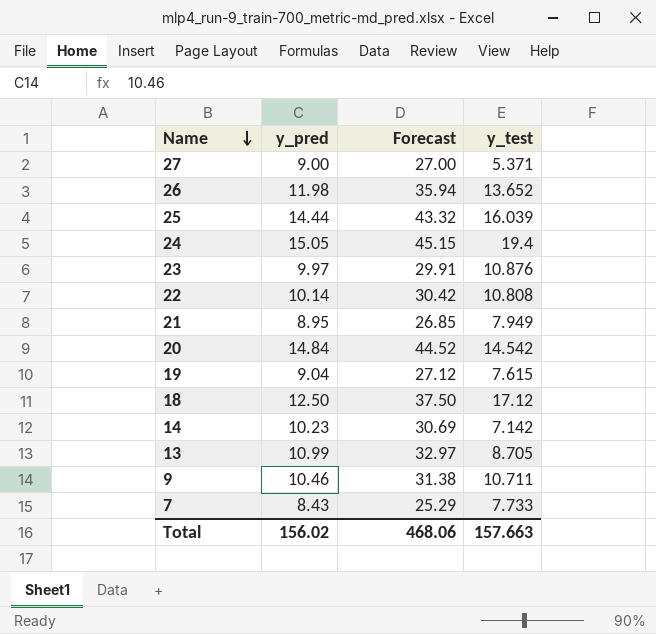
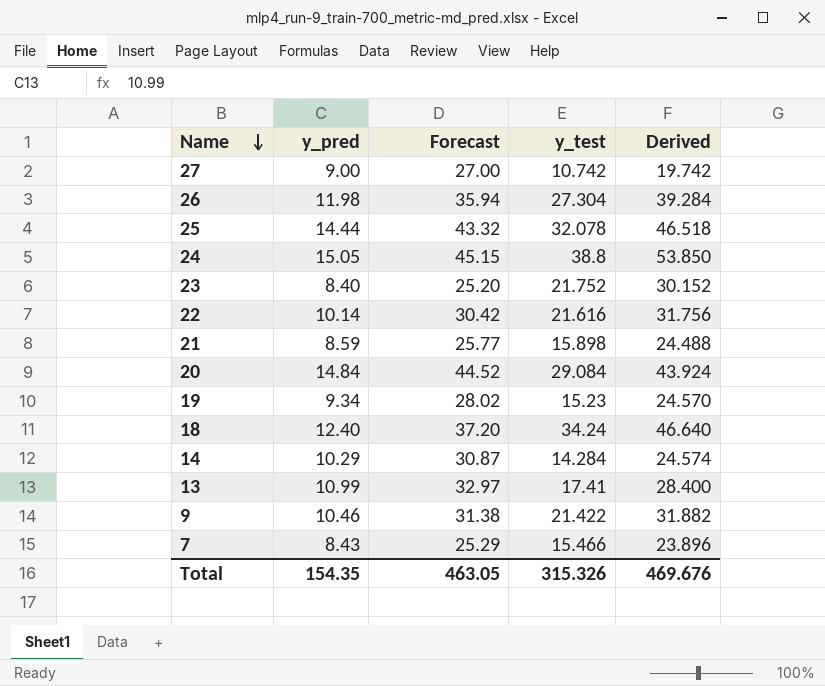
column Derived | formula: none -> [y_pred] + [y_test]
27 | y_test: 5.371 -> 10.742
26 | y_test: 13.652 -> 27.304
25 | y_test: 16.039 -> 32.078
24 | y_test: 19.4 -> 38.8
23 | y_pred: 9.97 -> 8.40
23 | Forecast: 29.91 -> 25.20
23 | y_test: 10.876 -> 21.752
22 | y_test: 10.808 -> 21.616
21 | y_pred: 8.95 -> 8.59
21 | Forecast: 26.85 -> 25.77
21 | y_test: 7.949 -> 15.898
20 | y_test: 14.542 -> 29.084
19 | y_pred: 9.04 -> 9.34
19 | Forecast: 27.12 -> 28.02
19 | y_test: 7.615 -> 15.23
18 | y_pred: 12.50 -> 12.40
18 | Forecast: 37.50 -> 37.20
18 | y_test: 17.12 -> 34.24
14 | y_pred: 10.23 -> 10.29
14 | Forecast: 30.69 -> 30.87
14 | y_test: 7.142 -> 14.284
13 | y_test: 8.705 -> 17.41
9 | y_test: 10.711 -> 21.422
7 | y_test: 7.733 -> 15.466
Total | y_pred: 156.02 -> 154.35
Total | Forecast: 468.06 -> 463.05
Total | y_test: 157.663 -> 315.326

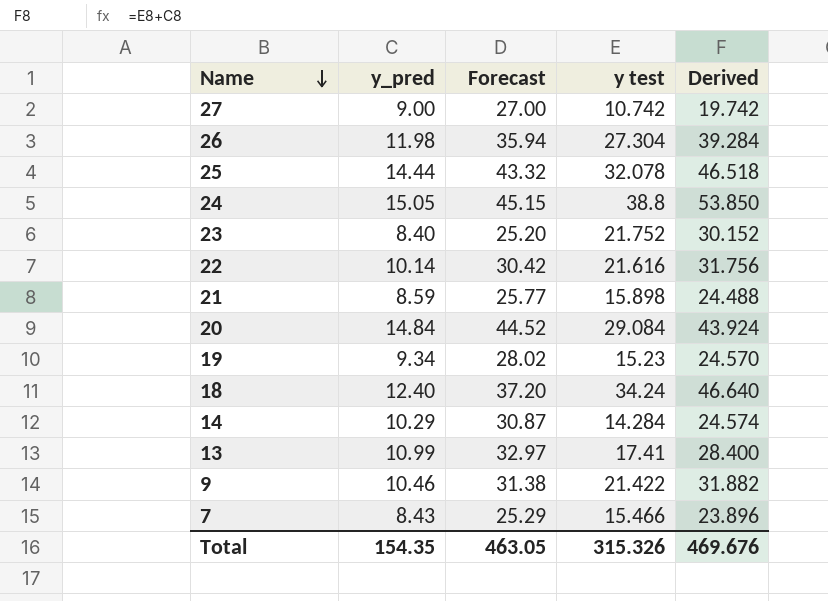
column name: y_test -> y test

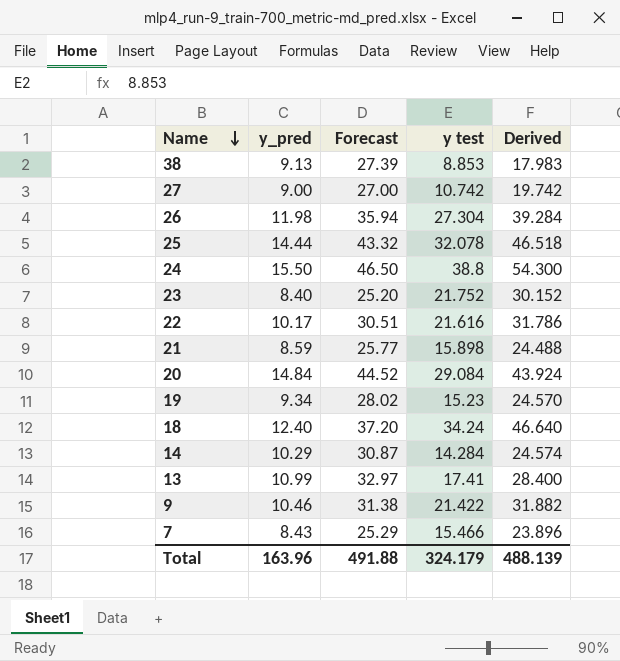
row 38: none -> 9.13 | 27.39 | 8.853 | 17.983
24 | y_pred: 15.05 -> 15.50
24 | Forecast: 45.15 -> 46.50
24 | Derived: 53.850 -> 54.300
22 | y_pred: 10.14 -> 10.17
22 | Forecast: 30.42 -> 30.51
22 | Derived: 31.756 -> 31.786
Total | y_pred: 154.35 -> 163.96
Total | Forecast: 463.05 -> 491.88
Total | y test: 315.326 -> 324.179
Total | Derived: 469.676 -> 488.139

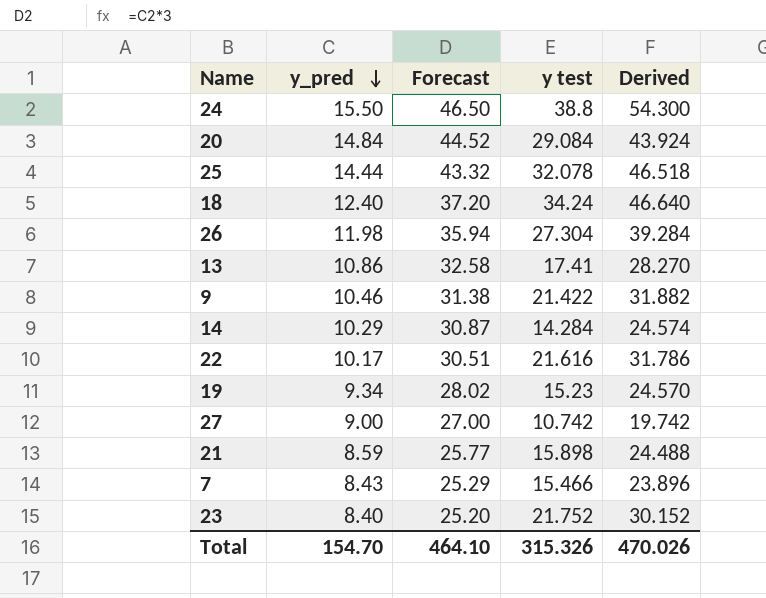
row order: Name descending -> y_pred descending
row 38: 9.13 | 27.39 | 8.853 | 17.983 -> none
13 | y_pred: 10.99 -> 10.86
13 | Forecast: 32.97 -> 32.58
13 | Derived: 28.400 -> 28.270
Total | y_pred: 163.96 -> 154.70
Total | Forecast: 491.88 -> 464.10
Total | y test: 324.179 -> 315.326
Total | Derived: 488.139 -> 470.026

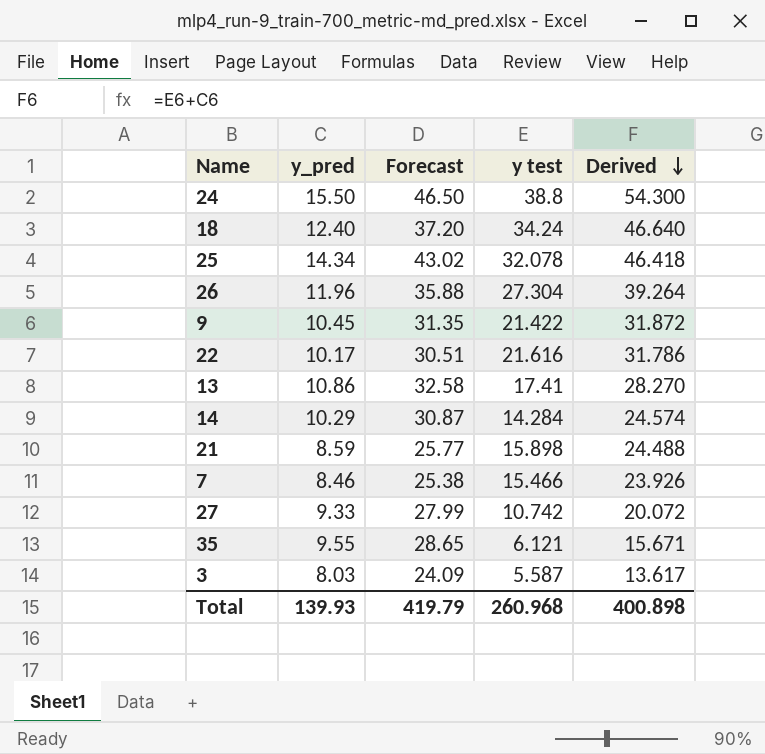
row order: y_pred descending -> Derived descending
row 20: 14.84 | 44.52 | 29.084 | 43.924 -> none
row 19: 9.34 | 28.02 | 15.23 | 24.570 -> none
row 23: 8.40 | 25.20 | 21.752 | 30.152 -> none
25 | y_pred: 14.44 -> 14.34
25 | Forecast: 43.32 -> 43.02
25 | Derived: 46.518 -> 46.418
26 | y_pred: 11.98 -> 11.96
26 | Forecast: 35.94 -> 35.88
26 | Derived: 39.284 -> 39.264
9 | y_pred: 10.46 -> 10.45
9 | Forecast: 31.38 -> 31.35
9 | Derived: 31.882 -> 31.872
7 | y_pred: 8.43 -> 8.46
7 | Forecast: 25.29 -> 25.38
7 | Derived: 23.896 -> 23.926
27 | y_pred: 9.00 -> 9.33
27 | Forecast: 27.00 -> 27.99
27 | Derived: 19.742 -> 20.072
row 35: none -> 9.55 | 28.65 | 6.121 | 15.671
row 3: none -> 8.03 | 24.09 | 5.587 | 13.617
Total | y_pred: 154.70 -> 139.93
Total | Forecast: 464.10 -> 419.79
Total | y test: 315.326 -> 260.968
Total | Derived: 470.026 -> 400.898

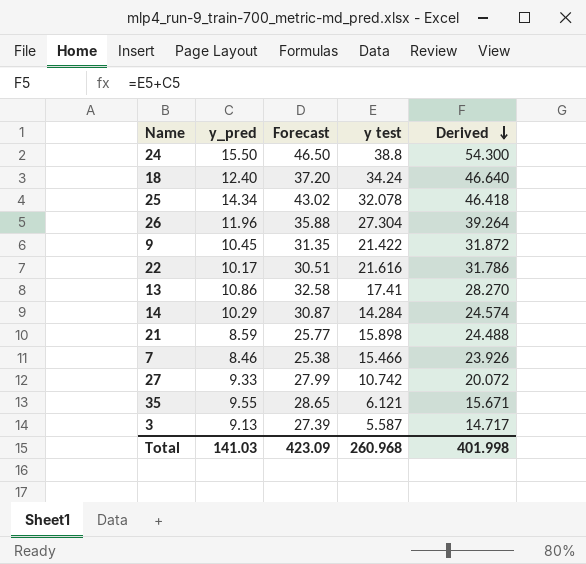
3 | y_pred: 8.03 -> 9.13
3 | Forecast: 24.09 -> 27.39
3 | Derived: 13.617 -> 14.717
Total | y_pred: 139.93 -> 141.03
Total | Forecast: 419.79 -> 423.09
Total | Derived: 400.898 -> 401.998

